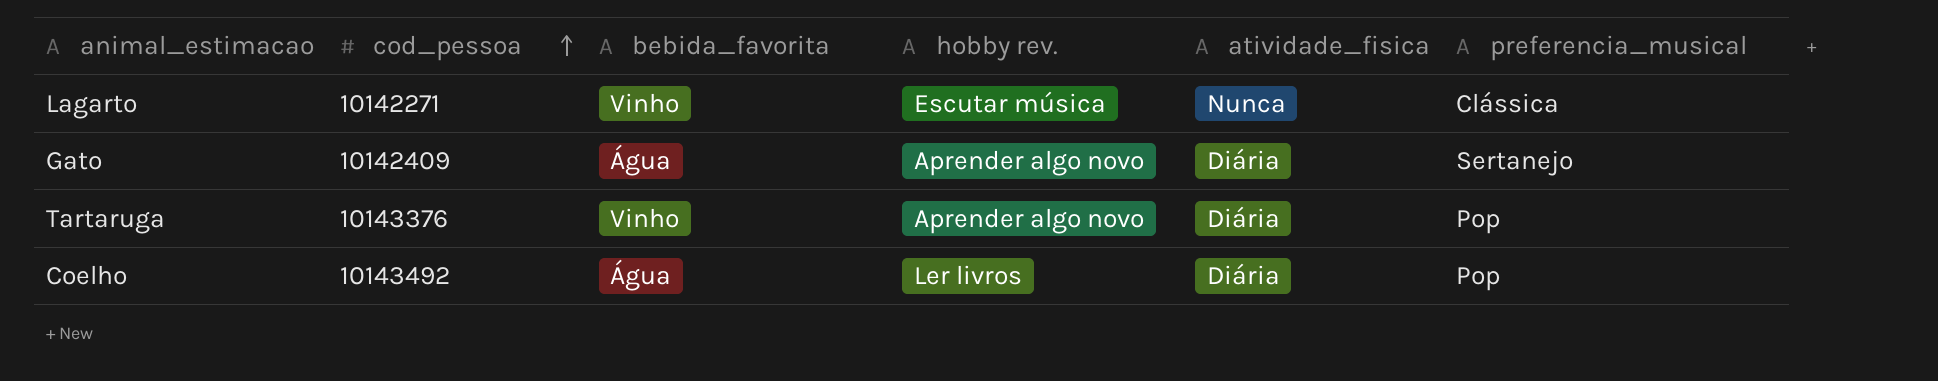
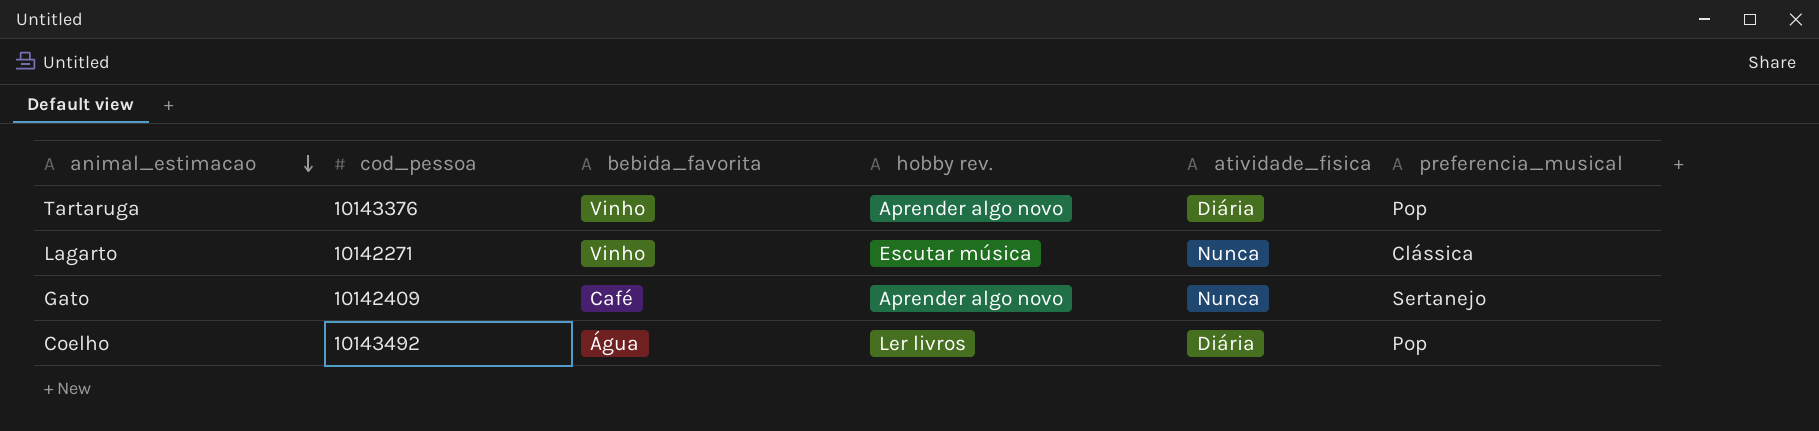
row order: cod_pessoa ascending -> animal_estimacao descending
Gato | bebida_favorita: Água -> Café
Gato | atividade_fisica: Diária -> Nunca

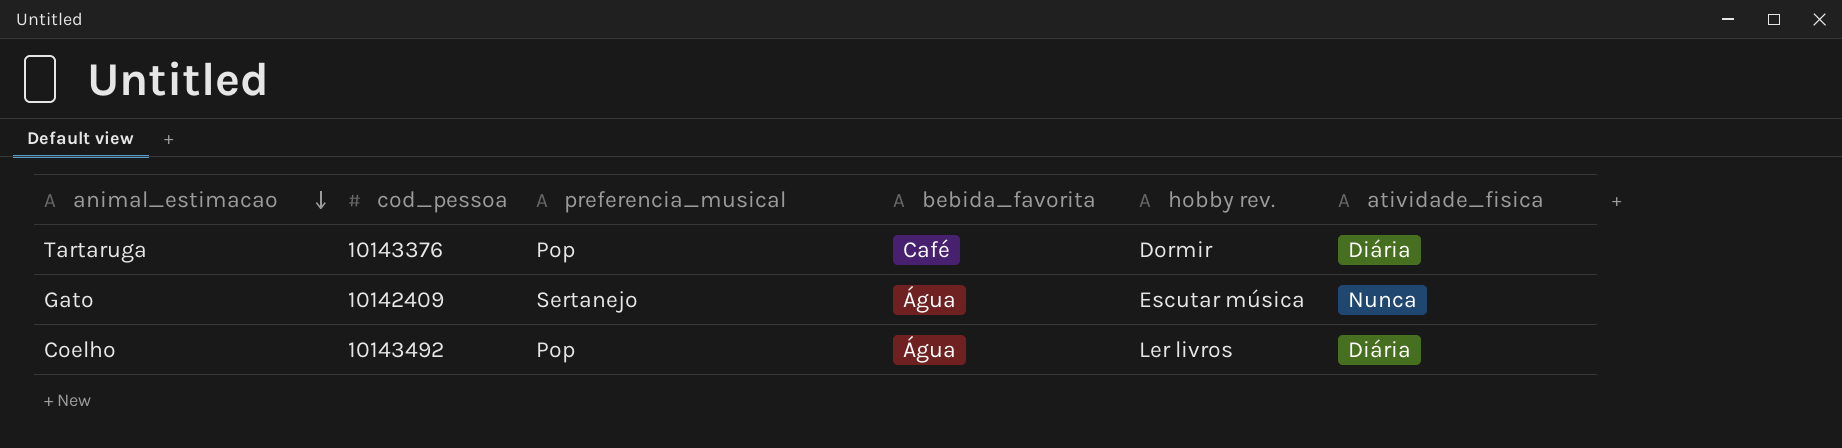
column preferencia_musical | position: 6 -> 3
row Lagarto: 10142271 | Vinho | Escutar música | Nunca | Clássica -> none
Tartaruga | bebida_favorita: Vinho -> Café
Tartaruga | hobby rev.: Aprender algo novo -> Dormir
Gato | bebida_favorita: Café -> Água
Gato | hobby rev.: Aprender algo novo -> Escutar música

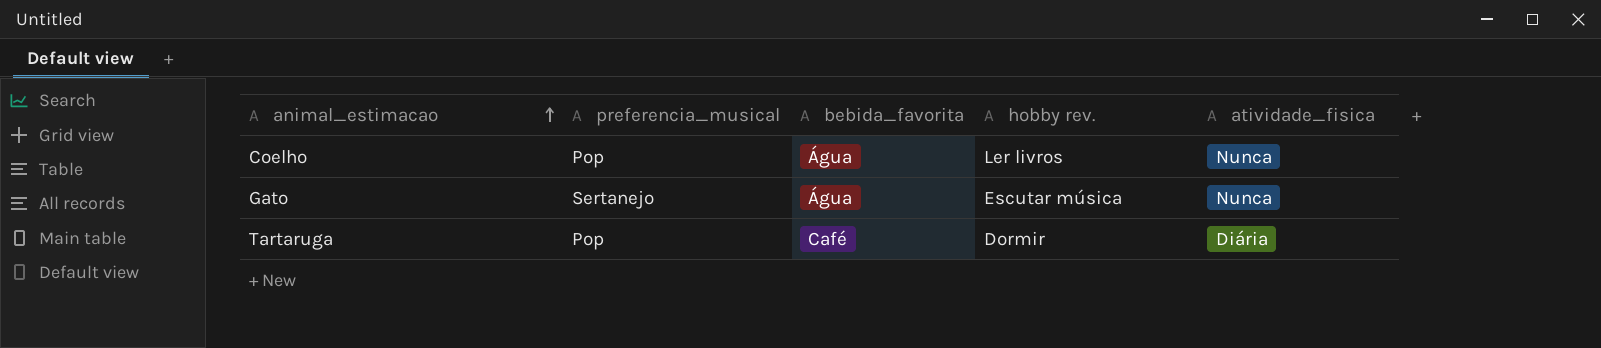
row order: animal_estimacao descending -> animal_estimacao ascending
column cod_pessoa | position: 2 -> none
Coelho | atividade_fisica: Diária -> Nunca

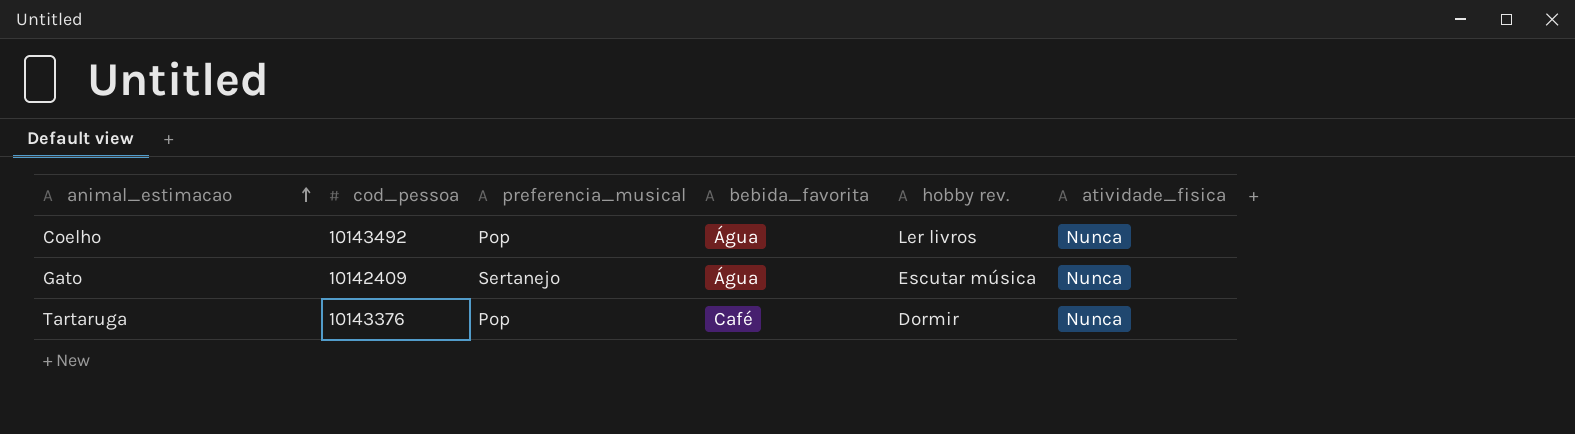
column cod_pessoa | position: none -> 2
Tartaruga | atividade_fisica: Diária -> Nunca

